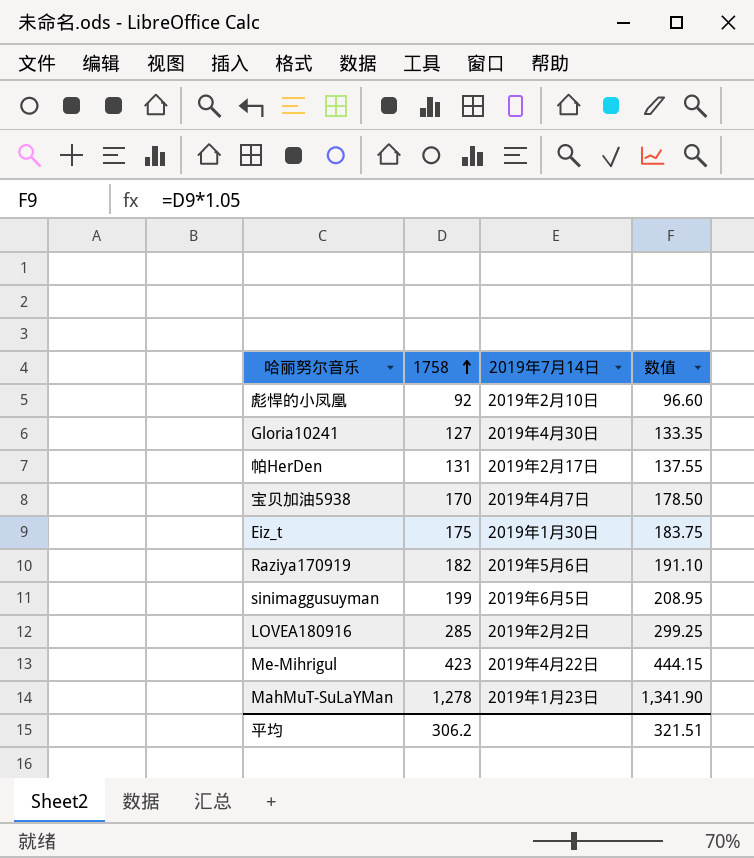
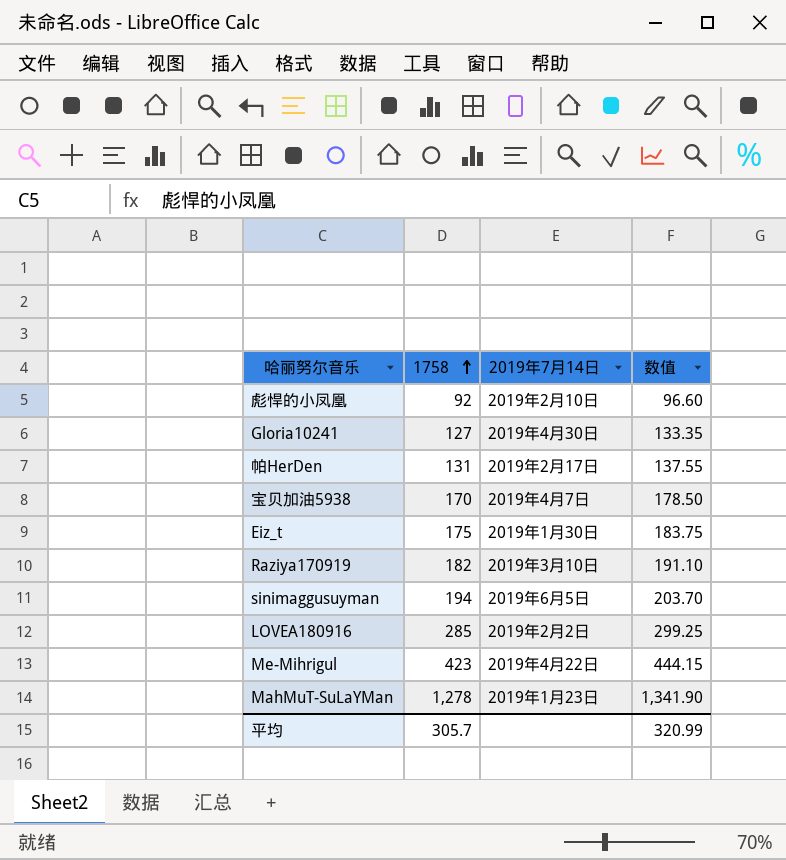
Raziya170919 | 2019年7月14日: 2019年5月6日 -> 2019年3月10日
sinimaggusuyman | 1758: 199 -> 194
sinimaggusuyman | 数值: 208.95 -> 203.70
平均 | 1758: 306.2 -> 305.7
平均 | 数值: 321.51 -> 320.99

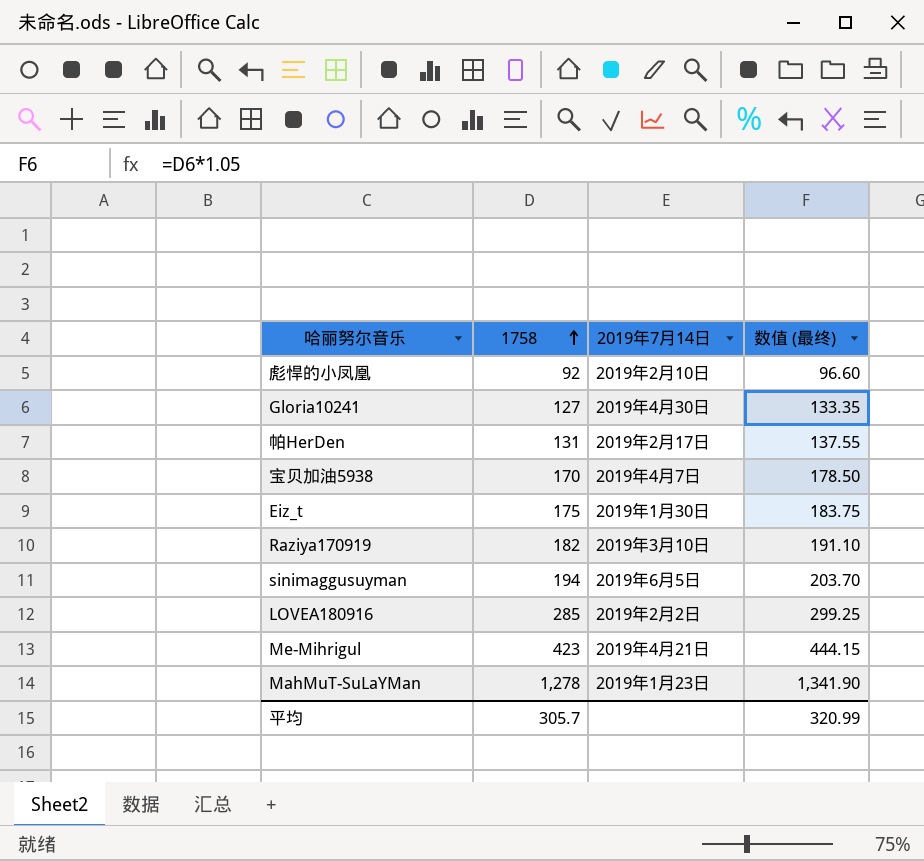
column name: 数值 -> 数值 (最终)
Me-Mihrigul | 2019年7月14日: 2019年4月22日 -> 2019年4月21日

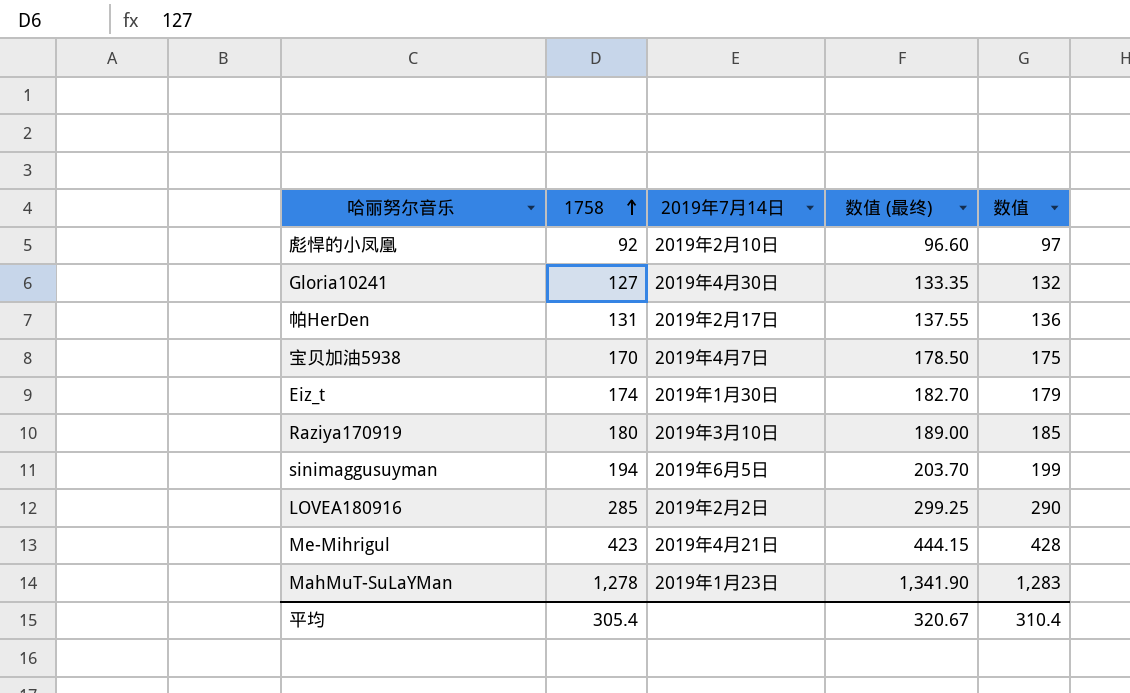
column 数值 | formula: none -> [1758] + 5
Eiz_t | 1758: 175 -> 174
Eiz_t | 数值 (最终): 183.75 -> 182.70
Raziya170919 | 1758: 182 -> 180
Raziya170919 | 数值 (最终): 191.10 -> 189.00
平均 | 1758: 305.7 -> 305.4
平均 | 数值 (最终): 320.99 -> 320.67

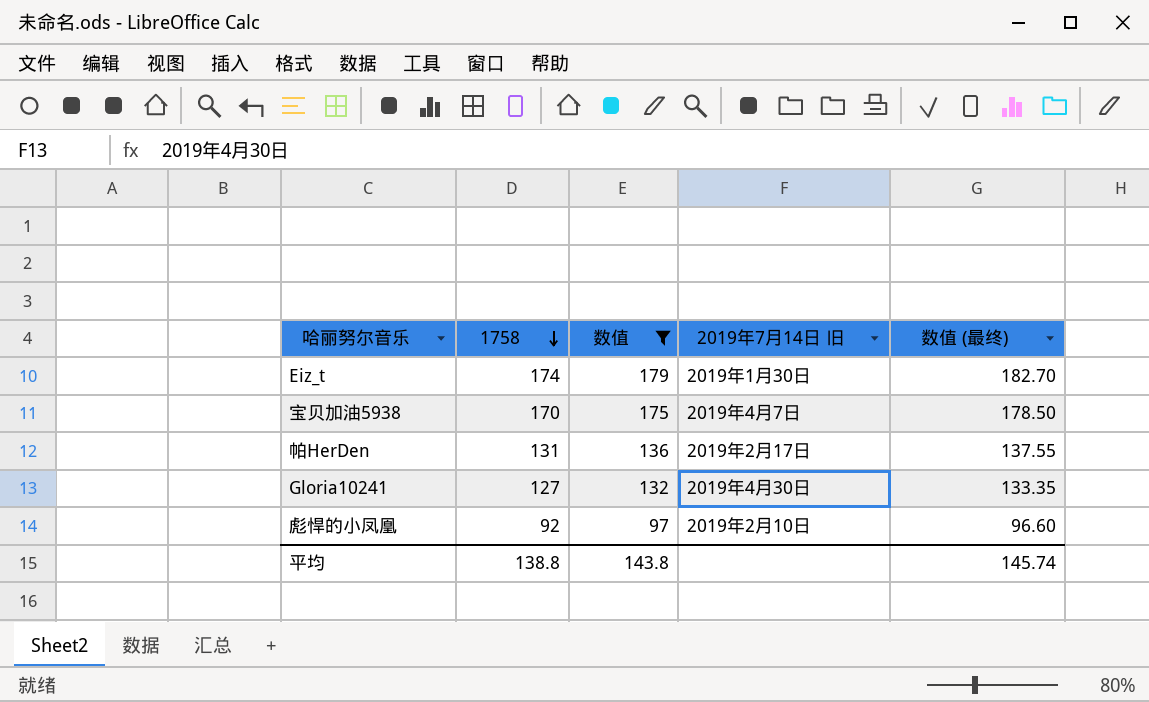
filter: none -> 数值 <= 179
row order: 1758 ascending -> 1758 descending
column 数值 | position: 5 -> 3
column name: 2019年7月14日 -> 2019年7月14日 旧
平均 | 1758: 305.4 -> 138.8
平均 | 数值: 310.4 -> 143.8
平均 | 数值 (最终): 320.67 -> 145.74

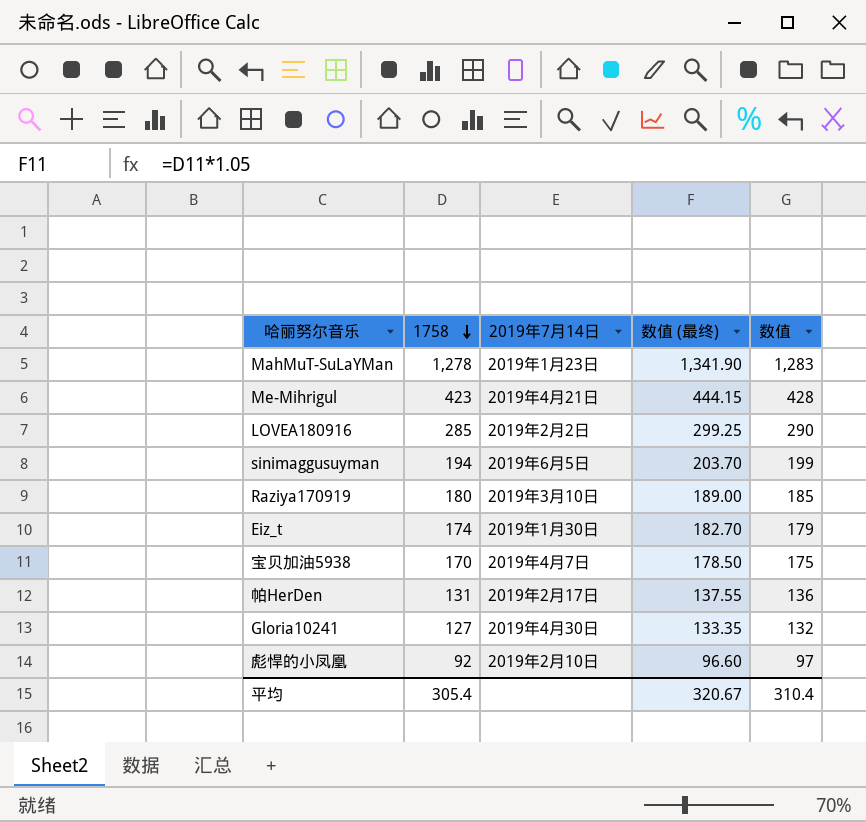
filter: 数值 <= 179 -> none
column name: 2019年7月14日 旧 -> 2019年7月14日
column 数值 | position: 3 -> 5
平均 | 1758: 138.8 -> 305.4
平均 | 数值 (最终): 145.74 -> 320.67
平均 | 数值: 143.8 -> 310.4

